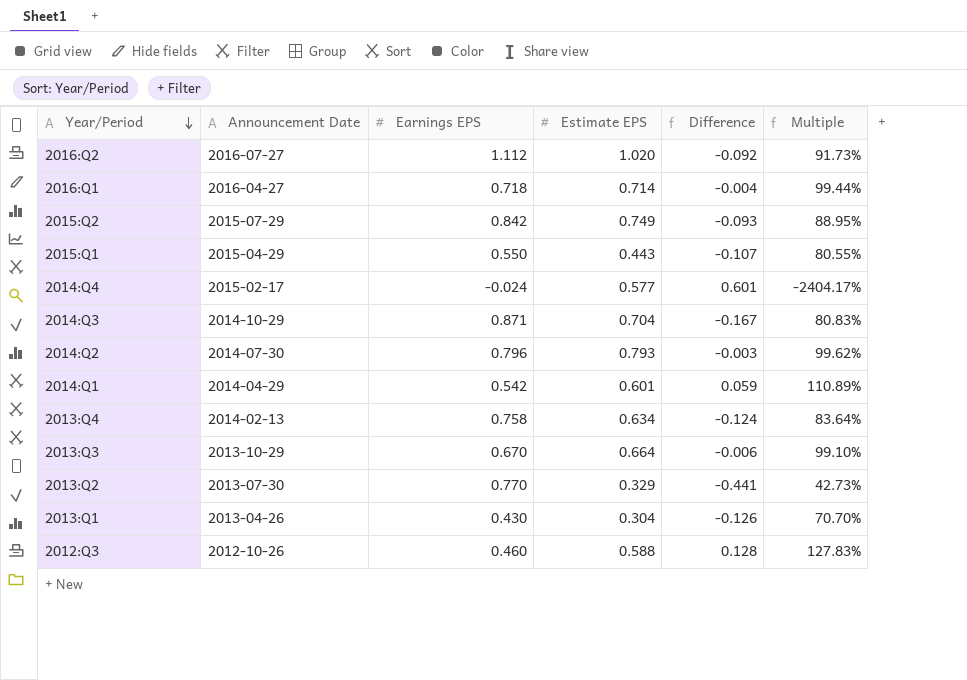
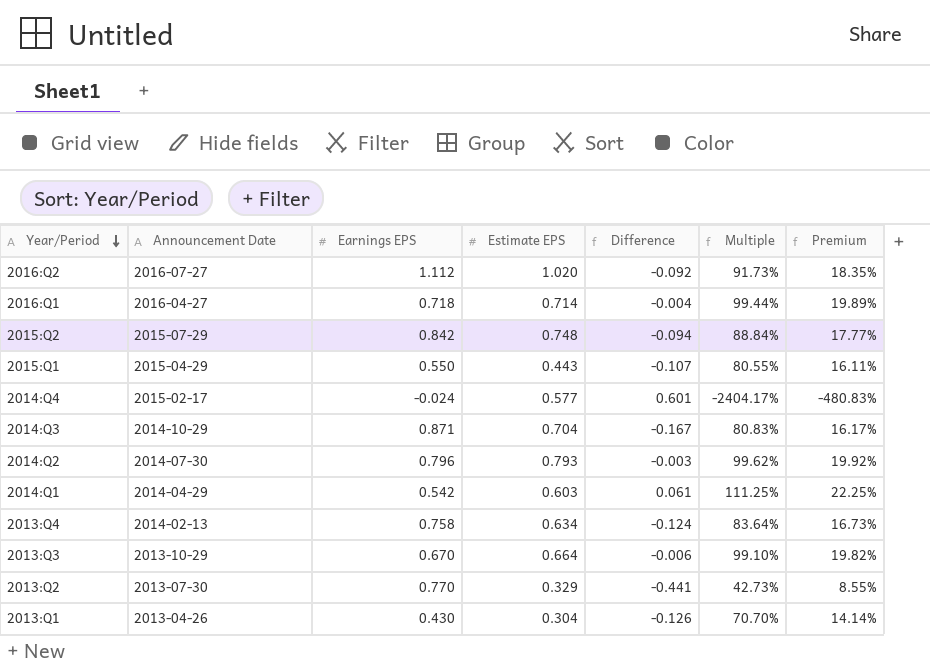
column Premium | formula: none -> [Multiple] * 0.2
row 2012:Q3: 2012-10-26 | 0.460 | 0.588 | 0.128 | 127.83% -> none
2015:Q2 | Estimate EPS: 0.749 -> 0.748
2015:Q2 | Difference: -0.093 -> -0.094
2015:Q2 | Multiple: 88.95% -> 88.84%
2014:Q1 | Estimate EPS: 0.601 -> 0.603
2014:Q1 | Difference: 0.059 -> 0.061
2014:Q1 | Multiple: 110.89% -> 111.25%

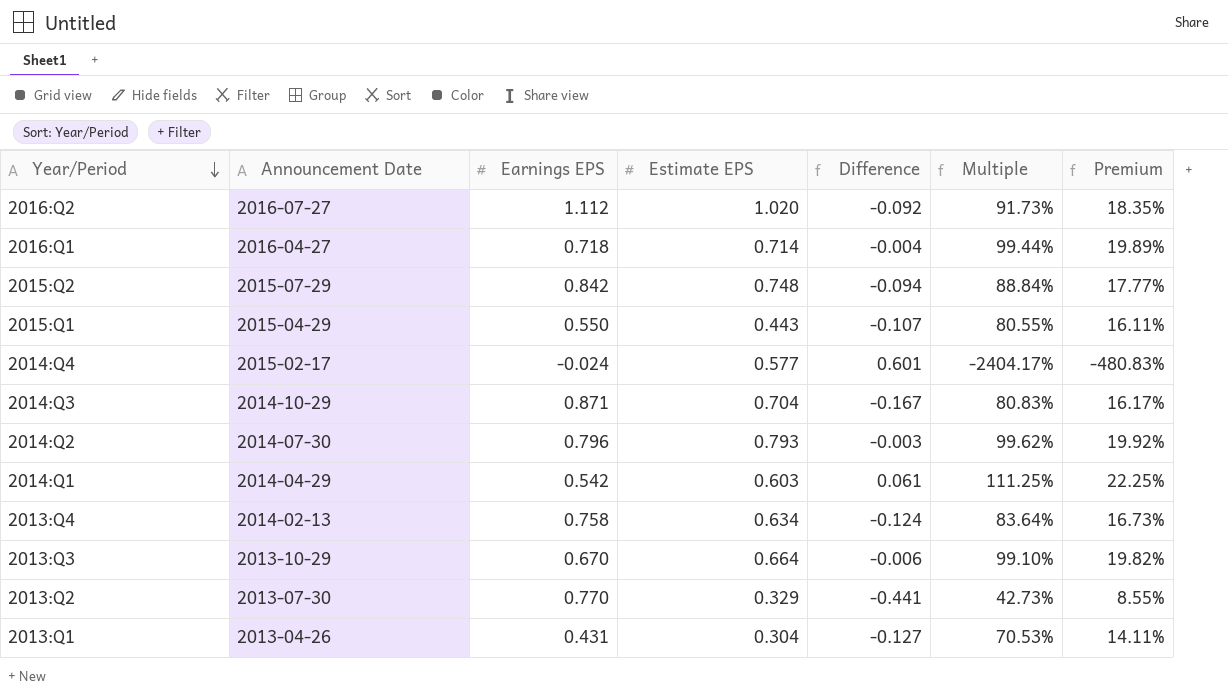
2013:Q1 | Earnings EPS: 0.430 -> 0.431
2013:Q1 | Difference: -0.126 -> -0.127
2013:Q1 | Multiple: 70.70% -> 70.53%
2013:Q1 | Premium: 14.14% -> 14.11%

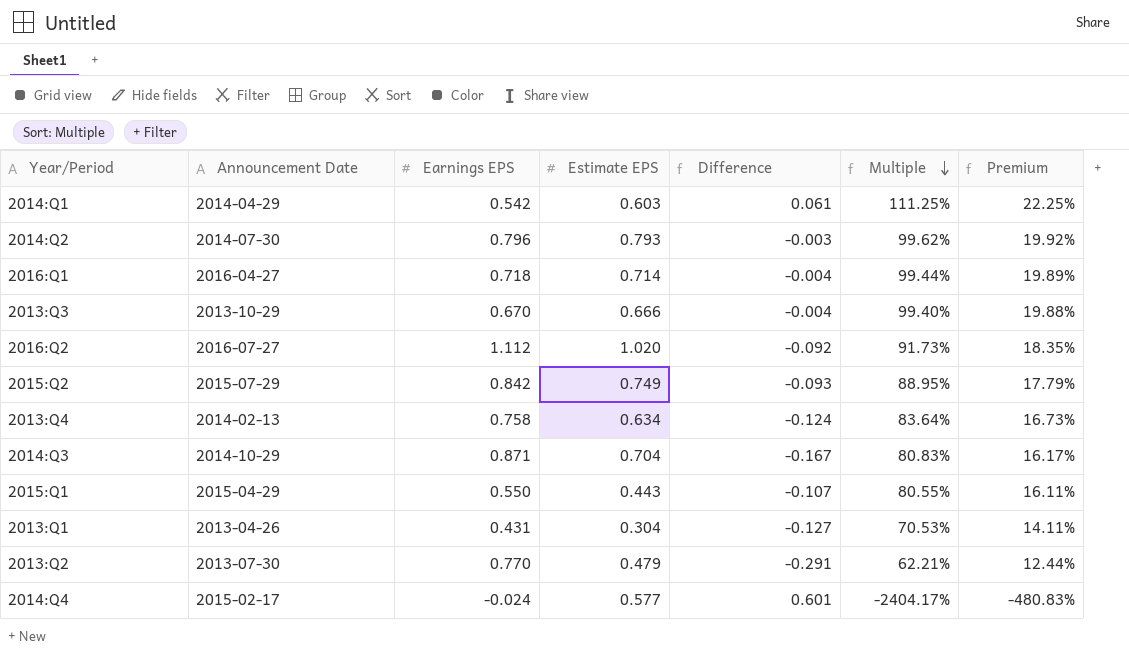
row order: Year/Period descending -> Multiple descending
2013:Q3 | Estimate EPS: 0.664 -> 0.666
2013:Q3 | Difference: -0.006 -> -0.004
2013:Q3 | Multiple: 99.10% -> 99.40%
2013:Q3 | Premium: 19.82% -> 19.88%
2015:Q2 | Estimate EPS: 0.748 -> 0.749
2015:Q2 | Difference: -0.094 -> -0.093
2015:Q2 | Multiple: 88.84% -> 88.95%
2015:Q2 | Premium: 17.77% -> 17.79%
2013:Q2 | Estimate EPS: 0.329 -> 0.479
2013:Q2 | Difference: -0.441 -> -0.291
2013:Q2 | Multiple: 42.73% -> 62.21%
2013:Q2 | Premium: 8.55% -> 12.44%

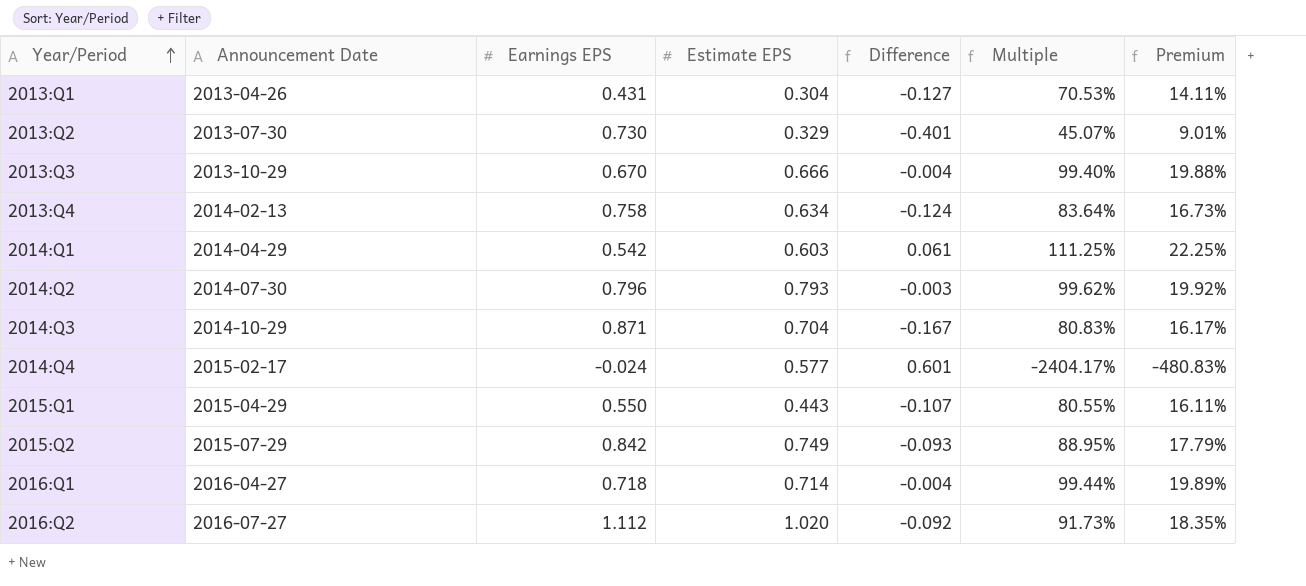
row order: Multiple descending -> Year/Period ascending
2013:Q2 | Earnings EPS: 0.770 -> 0.730
2013:Q2 | Estimate EPS: 0.479 -> 0.329
2013:Q2 | Difference: -0.291 -> -0.401
2013:Q2 | Multiple: 62.21% -> 45.07%
2013:Q2 | Premium: 12.44% -> 9.01%

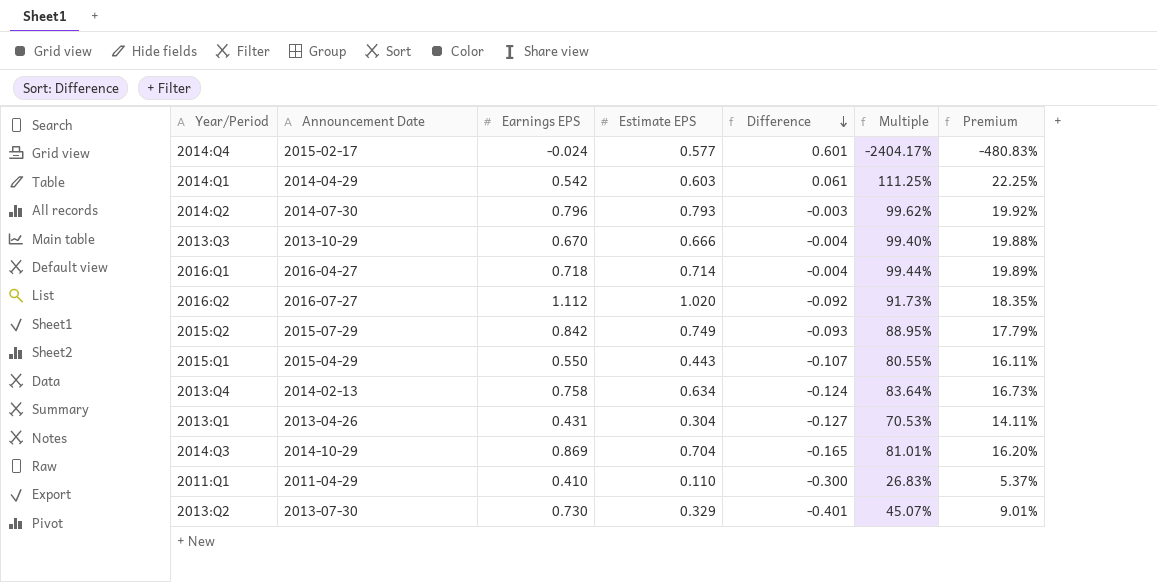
row order: Year/Period ascending -> Difference descending
2014:Q3 | Earnings EPS: 0.871 -> 0.869
2014:Q3 | Difference: -0.167 -> -0.165
2014:Q3 | Multiple: 80.83% -> 81.01%
2014:Q3 | Premium: 16.17% -> 16.20%
row 2011:Q1: none -> 2011-04-29 | 0.410 | 0.110 | -0.300 | 26.83% | 5.37%

